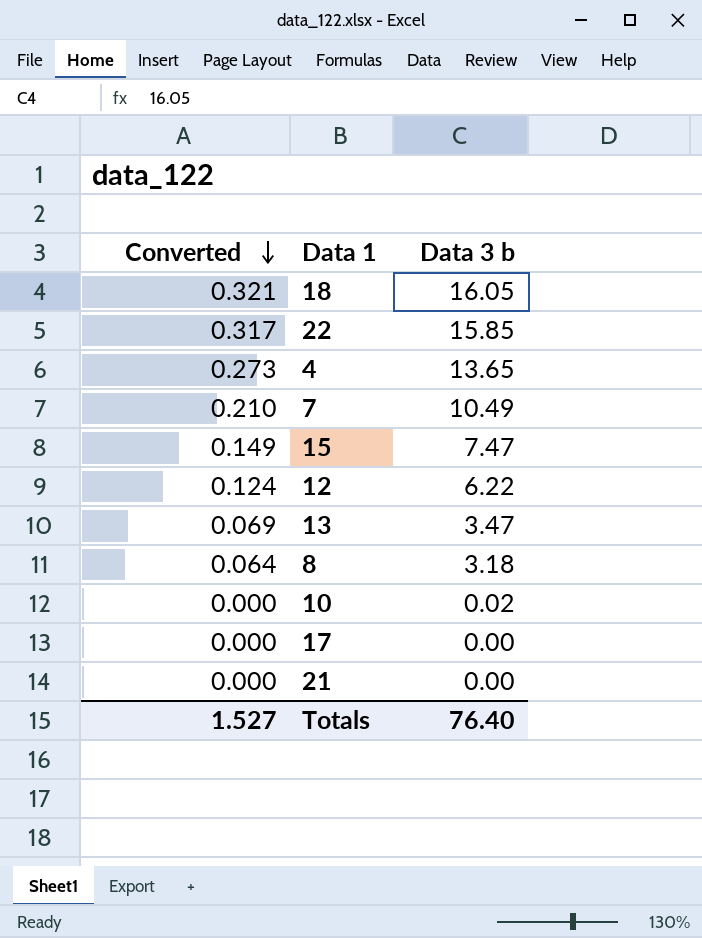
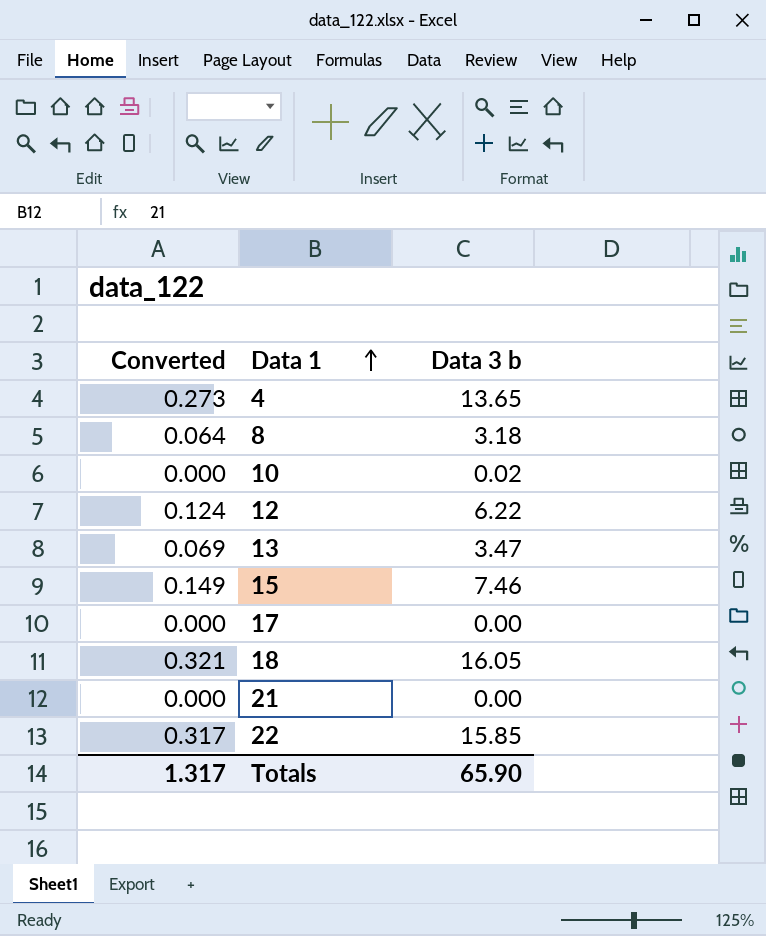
row order: Converted descending -> Data 1 ascending
row 7: 0.210 | 10.49 -> none
15 | Data 3 b: 7.47 -> 7.46
Totals | Converted: 1.527 -> 1.317
Totals | Data 3 b: 76.40 -> 65.90

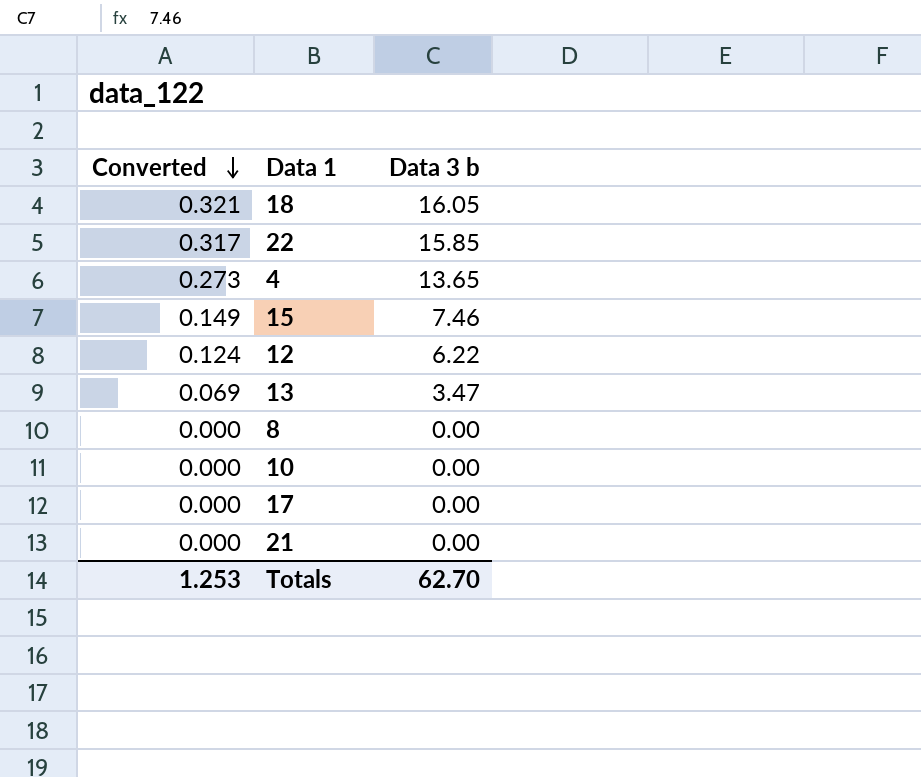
row order: Data 1 ascending -> Converted descending
8 | Converted: 0.064 -> 0.000
8 | Data 3 b: 3.18 -> 0.00
10 | Data 3 b: 0.02 -> 0.00
Totals | Converted: 1.317 -> 1.253
Totals | Data 3 b: 65.90 -> 62.70

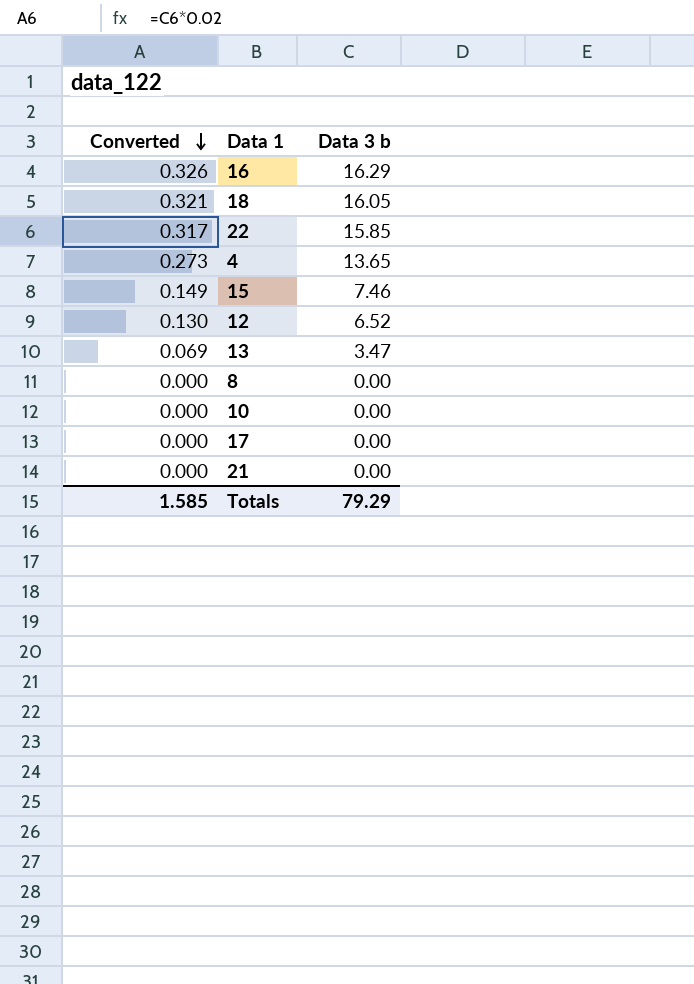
row 16: none -> 0.326 | 16.29
12 | Converted: 0.124 -> 0.130
12 | Data 3 b: 6.22 -> 6.52
Totals | Converted: 1.253 -> 1.585
Totals | Data 3 b: 62.70 -> 79.29

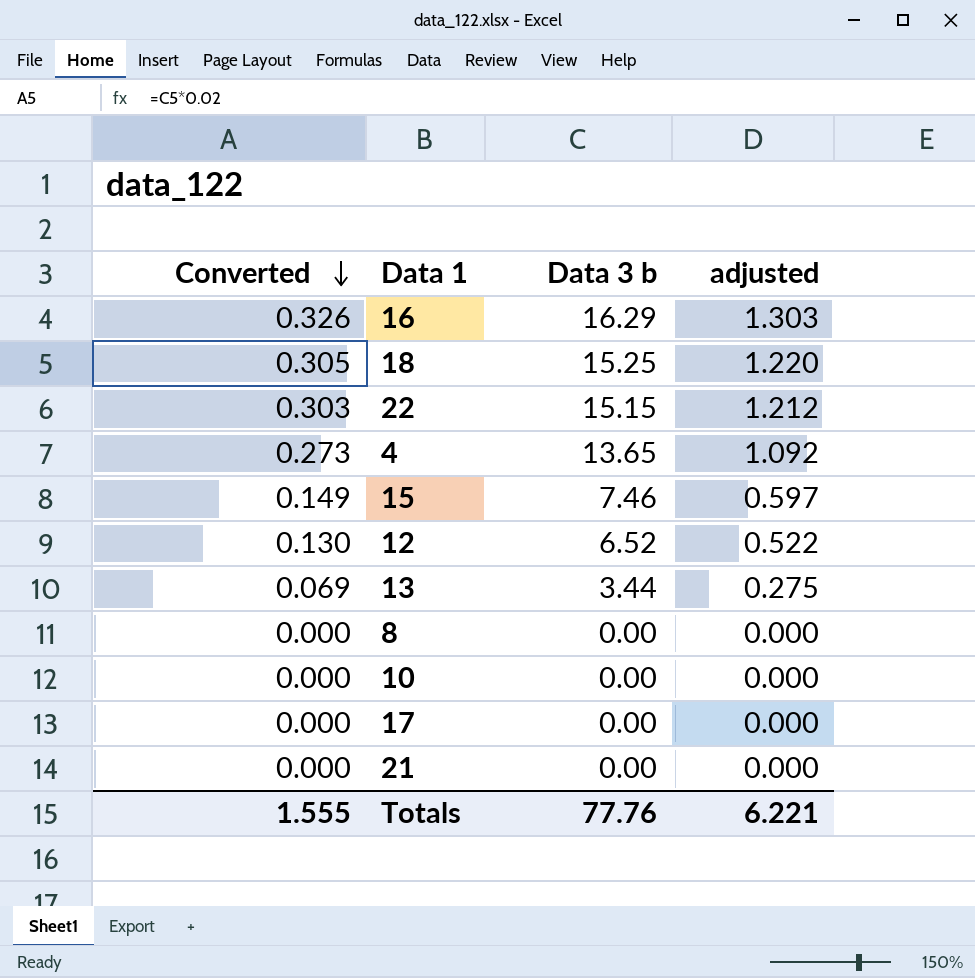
column adjusted | formula: none -> [Data 3 b] * 0.08
18 | Converted: 0.321 -> 0.305
18 | Data 3 b: 16.05 -> 15.25
22 | Converted: 0.317 -> 0.303
22 | Data 3 b: 15.85 -> 15.15
13 | Data 3 b: 3.47 -> 3.44
Totals | Converted: 1.585 -> 1.555
Totals | Data 3 b: 79.29 -> 77.76

